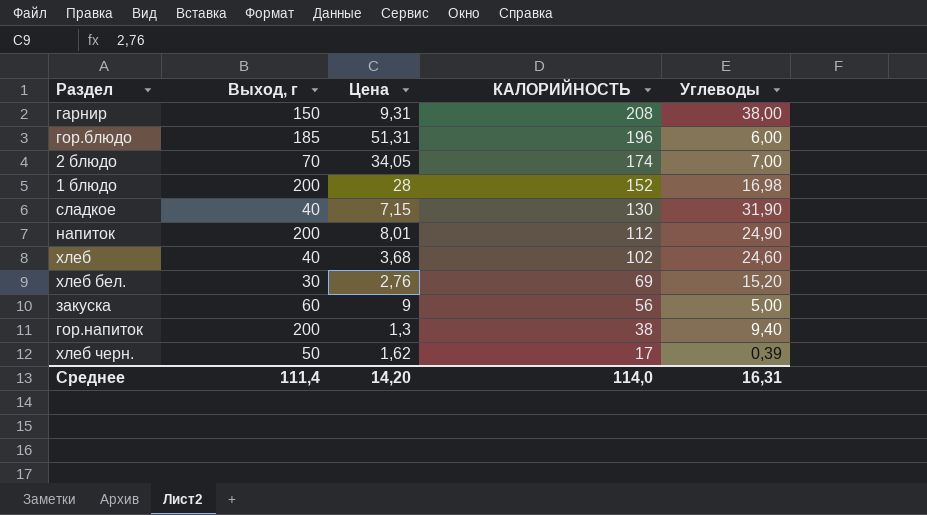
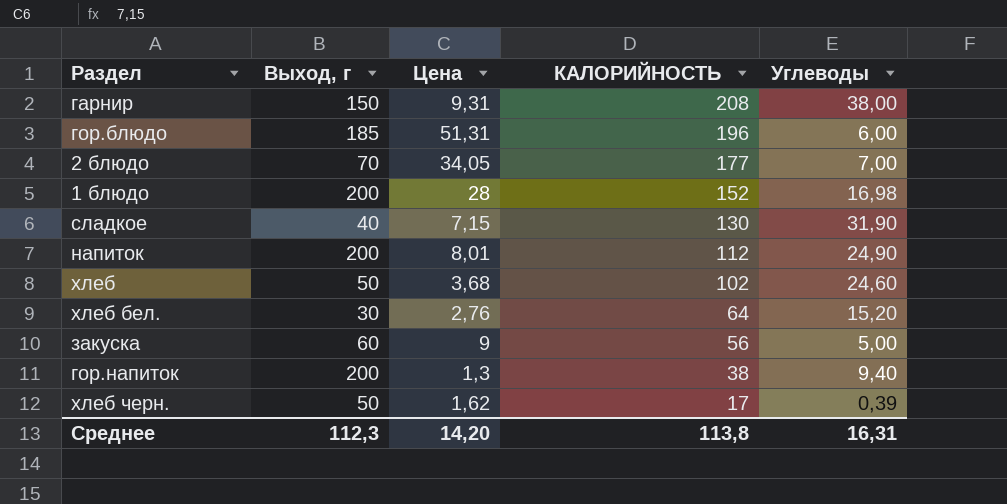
2 блюдо | КАЛОРИЙНОСТЬ: 174 -> 177
хлеб | Выход, г: 40 -> 50
хлеб бел. | КАЛОРИЙНОСТЬ: 69 -> 64
Среднее | Выход, г: 111,4 -> 112,3
Среднее | КАЛОРИЙНОСТЬ: 114,0 -> 113,8

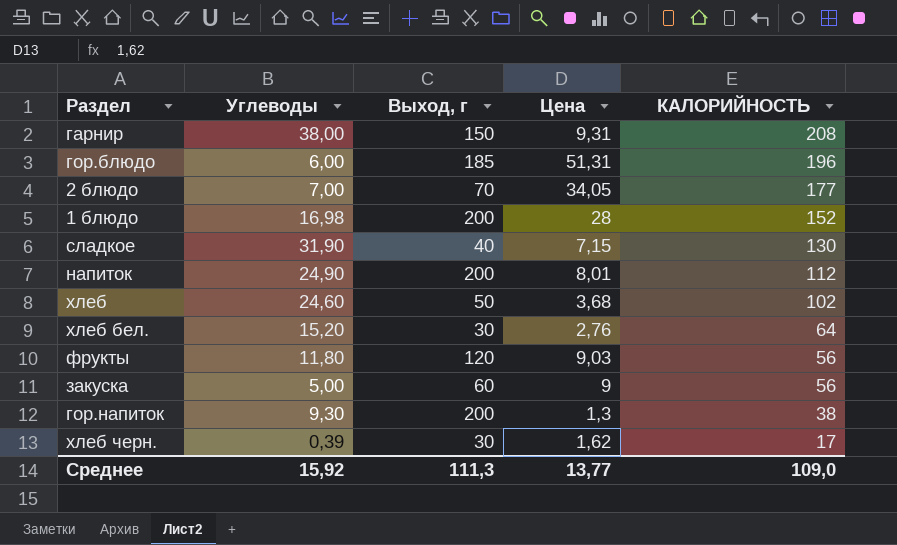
column Углеводы | position: 5 -> 2
row фрукты: none -> 11,80 | 120 | 9,03 | 56
гор.напиток | Углеводы: 9,40 -> 9,30
хлеб черн. | Выход, г: 50 -> 30
Среднее | Углеводы: 16,31 -> 15,92
Среднее | Выход, г: 112,3 -> 111,3
Среднее | Цена: 14,20 -> 13,77
Среднее | КАЛОРИЙНОСТЬ: 113,8 -> 109,0

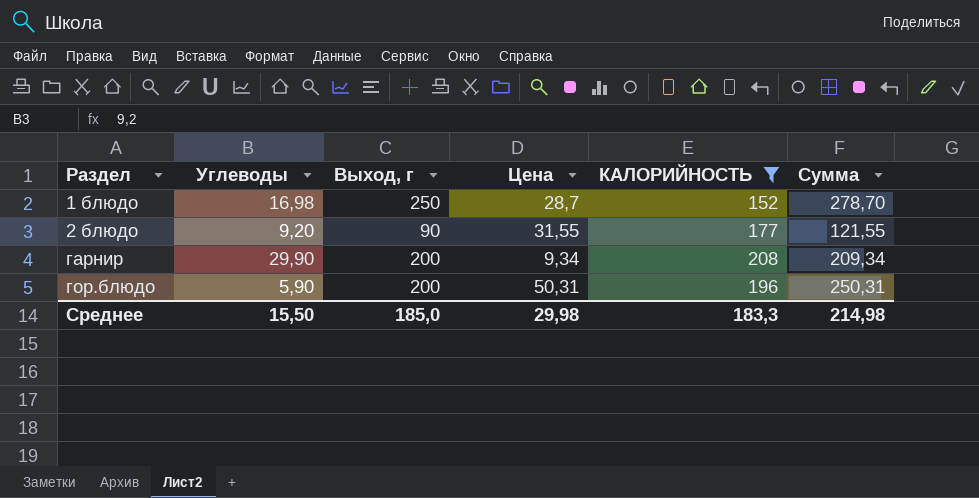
filter: none -> КАЛОРИЙНОСТЬ >= 152
row order: КАЛОРИЙНОСТЬ descending -> Раздел ascending
column Сумма | formula: none -> [Выход, г] + [Цена]
1 блюдо | Выход, г: 200 -> 250
1 блюдо | Цена: 28 -> 28,7
2 блюдо | Углеводы: 7,00 -> 9,20
2 блюдо | Выход, г: 70 -> 90
2 блюдо | Цена: 34,05 -> 31,55
гарнир | Углеводы: 38,00 -> 29,90
гарнир | Выход, г: 150 -> 200
гарнир | Цена: 9,31 -> 9,34
гор.блюдо | Углеводы: 6,00 -> 5,90
гор.блюдо | Выход, г: 185 -> 200
гор.блюдо | Цена: 51,31 -> 50,31
Среднее | Углеводы: 15,92 -> 15,50
Среднее | Выход, г: 111,3 -> 185,0
Среднее | Цена: 13,77 -> 29,98
Среднее | КАЛОРИЙНОСТЬ: 109,0 -> 183,3

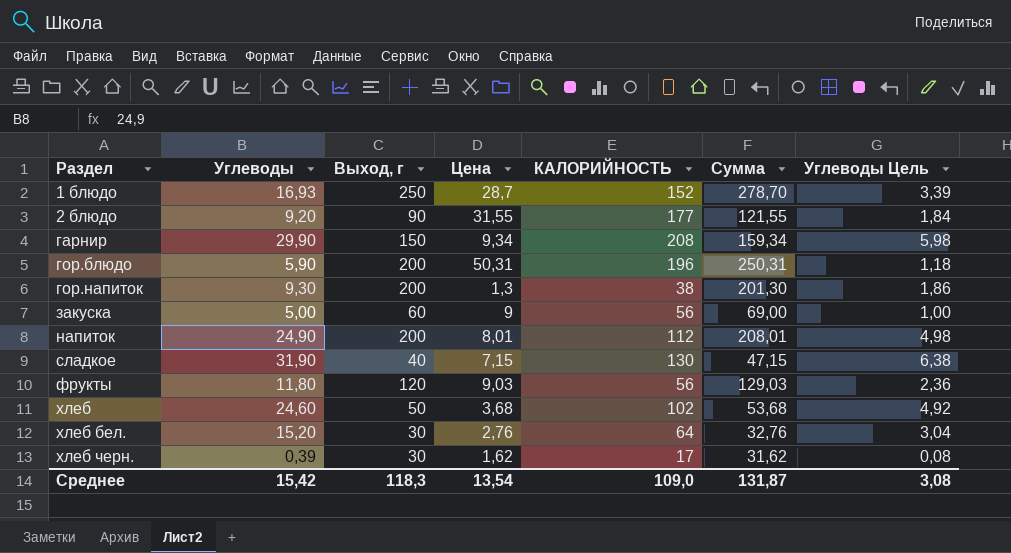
filter: КАЛОРИЙНОСТЬ >= 152 -> none
column Углеводы Цель | formula: none -> [Углеводы] * 0,2
1 блюдо | Углеводы: 16,98 -> 16,93
гарнир | Выход, г: 200 -> 150
гарнир | Сумма: 209,34 -> 159,34
Среднее | Углеводы: 15,50 -> 15,42
Среднее | Выход, г: 185,0 -> 118,3
Среднее | Цена: 29,98 -> 13,54
Среднее | КАЛОРИЙНОСТЬ: 183,3 -> 109,0
Среднее | Сумма: 214,98 -> 131,87

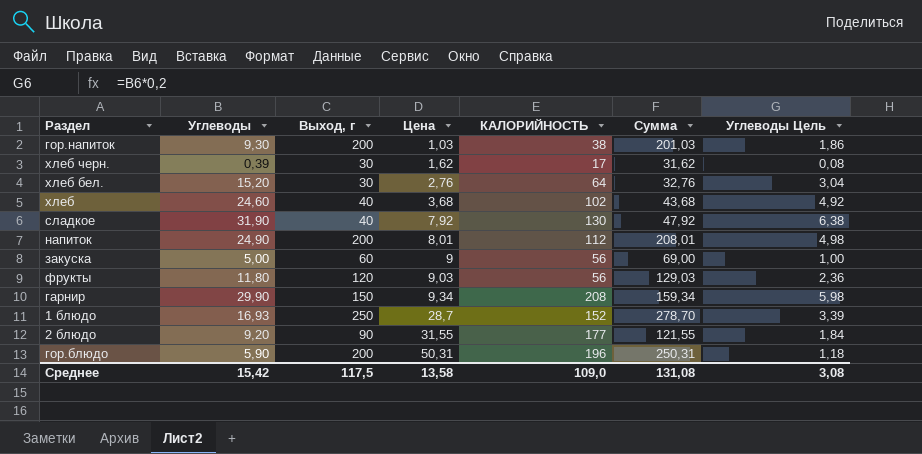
row order: Раздел ascending -> Цена ascending
гор.напиток | Цена: 1,3 -> 1,03
гор.напиток | Сумма: 201,30 -> 201,03
хлеб | Выход, г: 50 -> 40
хлеб | Сумма: 53,68 -> 43,68
сладкое | Цена: 7,15 -> 7,92
сладкое | Сумма: 47,15 -> 47,92
Среднее | Выход, г: 118,3 -> 117,5
Среднее | Цена: 13,54 -> 13,58
Среднее | Сумма: 131,87 -> 131,08

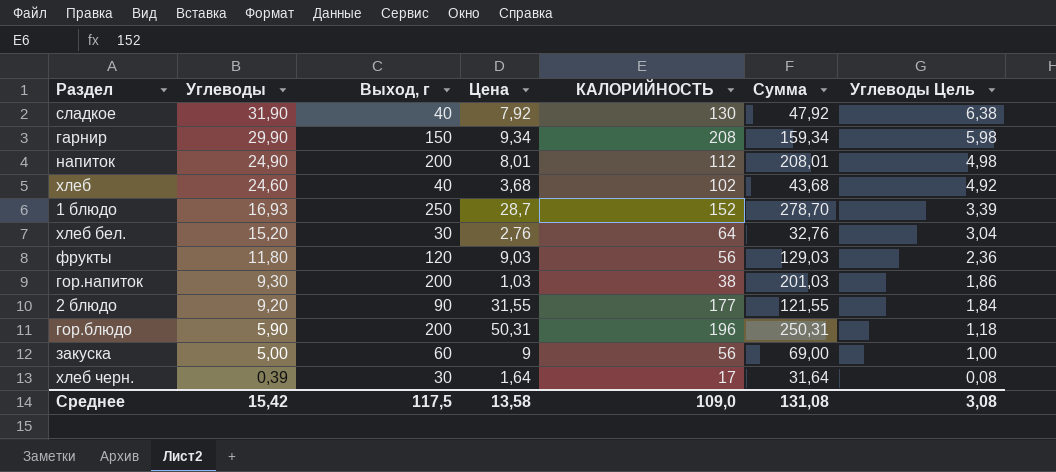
row order: Цена ascending -> Углеводы descending
хлеб черн. | Цена: 1,62 -> 1,64
хлеб черн. | Сумма: 31,62 -> 31,64

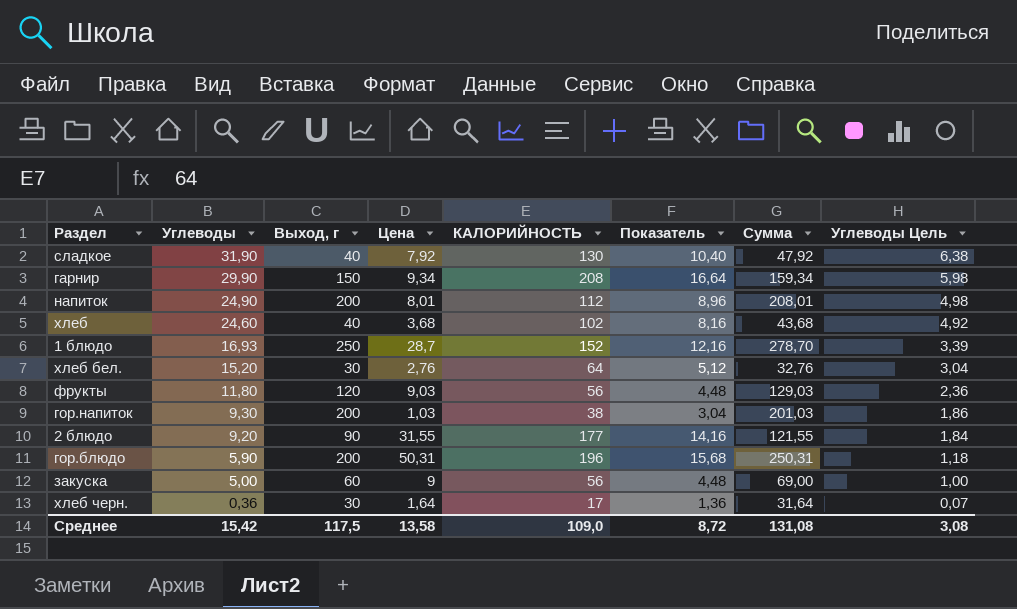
column Показатель | formula: none -> [КАЛОРИЙНОСТЬ] * 0,08
хлеб черн. | Углеводы: 0,39 -> 0,36
хлеб черн. | Углеводы Цель: 0,08 -> 0,07

